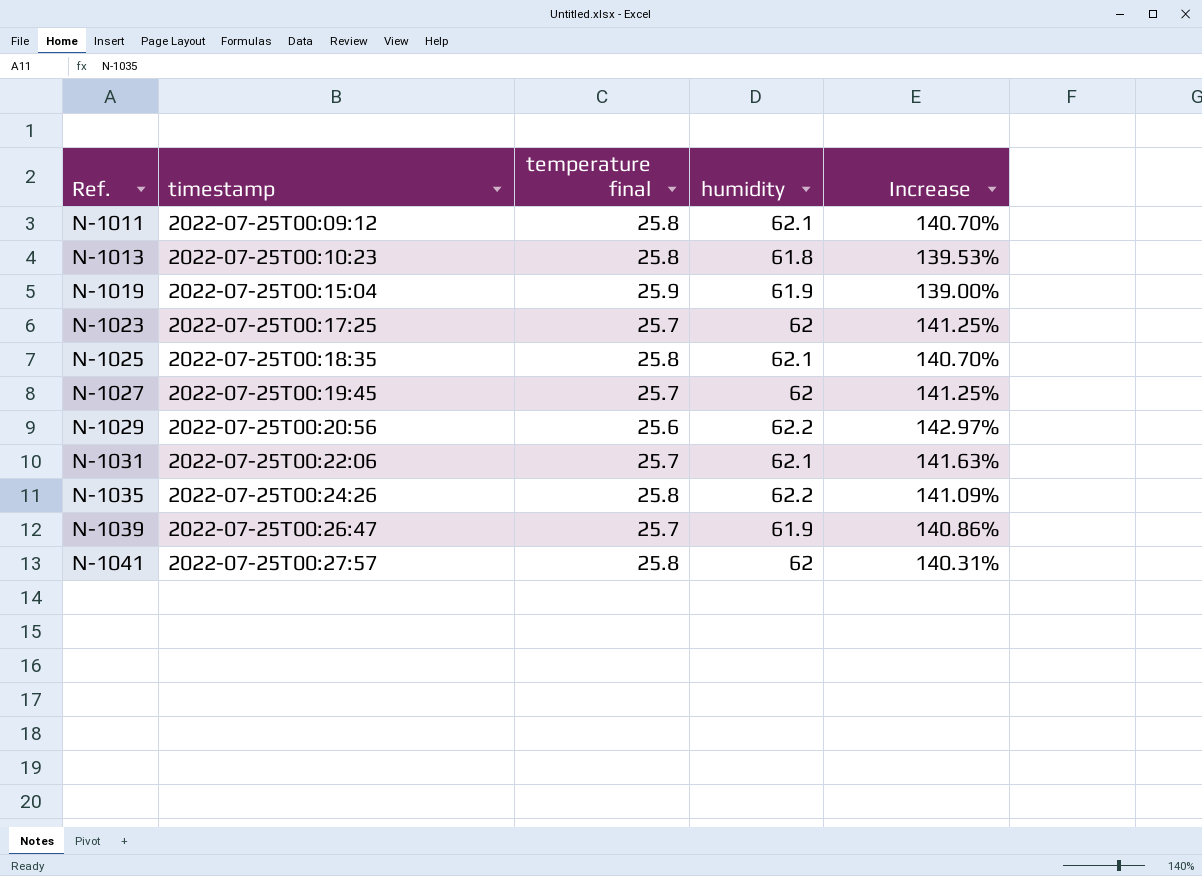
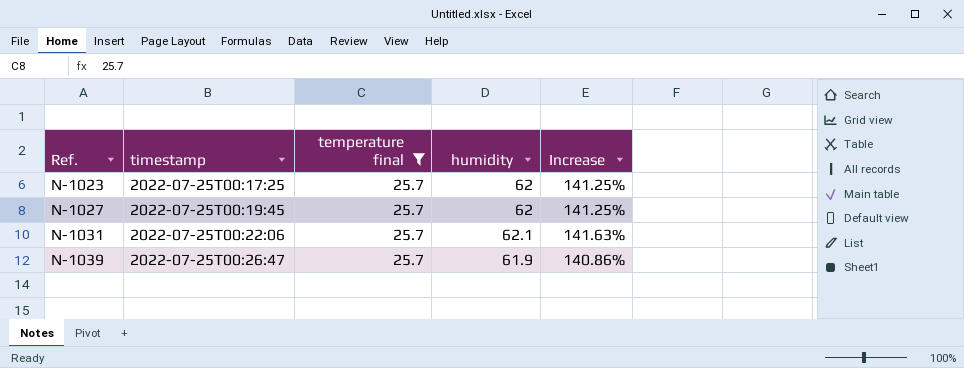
filter: none -> temperature final = 25.7

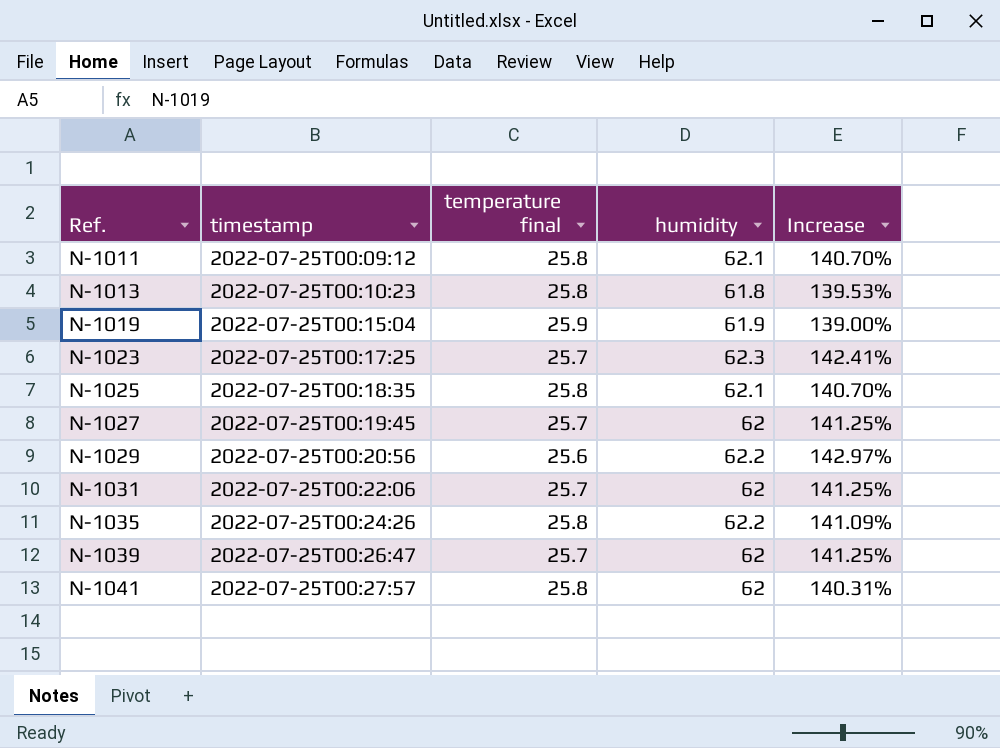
filter: temperature final = 25.7 -> none
N-1023 | humidity: 62 -> 62.3
N-1023 | Increase: 141.25% -> 142.41%
N-1031 | humidity: 62.1 -> 62
N-1031 | Increase: 141.63% -> 141.25%
N-1039 | humidity: 61.9 -> 62
N-1039 | Increase: 140.86% -> 141.25%

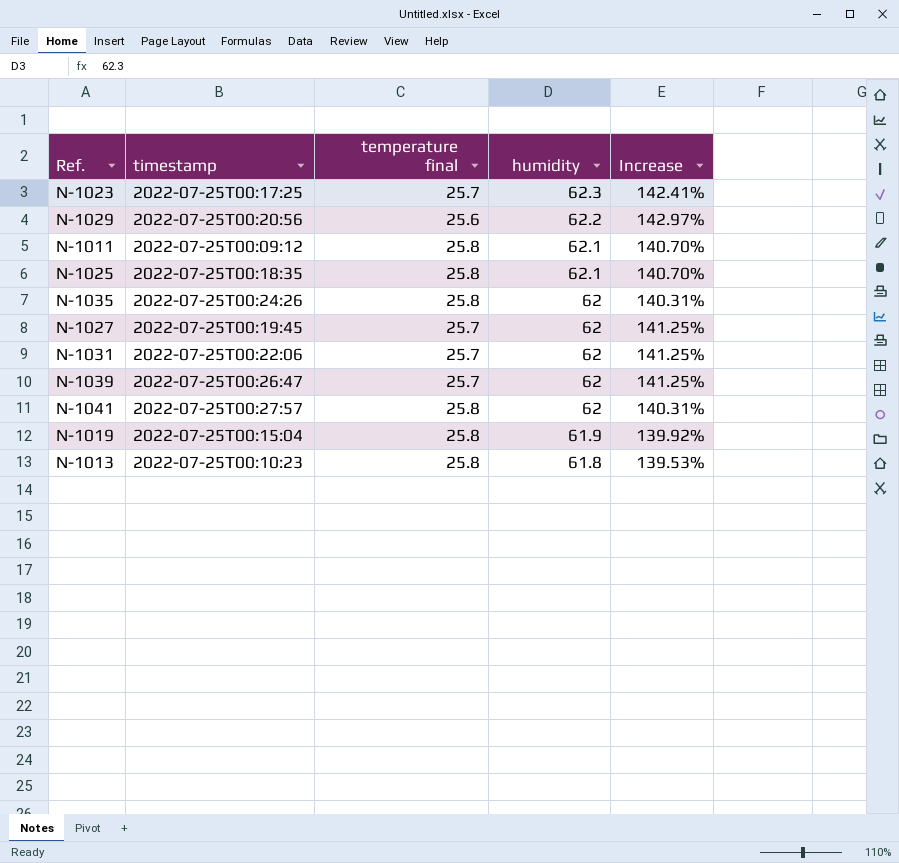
row order: Ref. ascending -> humidity descending
N-1035 | humidity: 62.2 -> 62
N-1035 | Increase: 141.09% -> 140.31%
N-1019 | temperature final: 25.9 -> 25.8
N-1019 | Increase: 139.00% -> 139.92%

